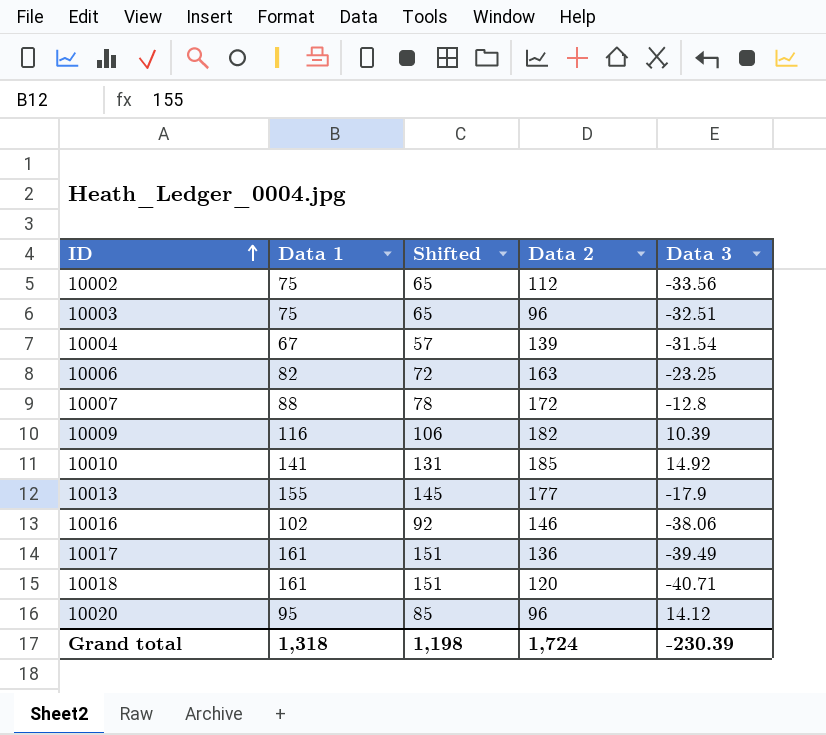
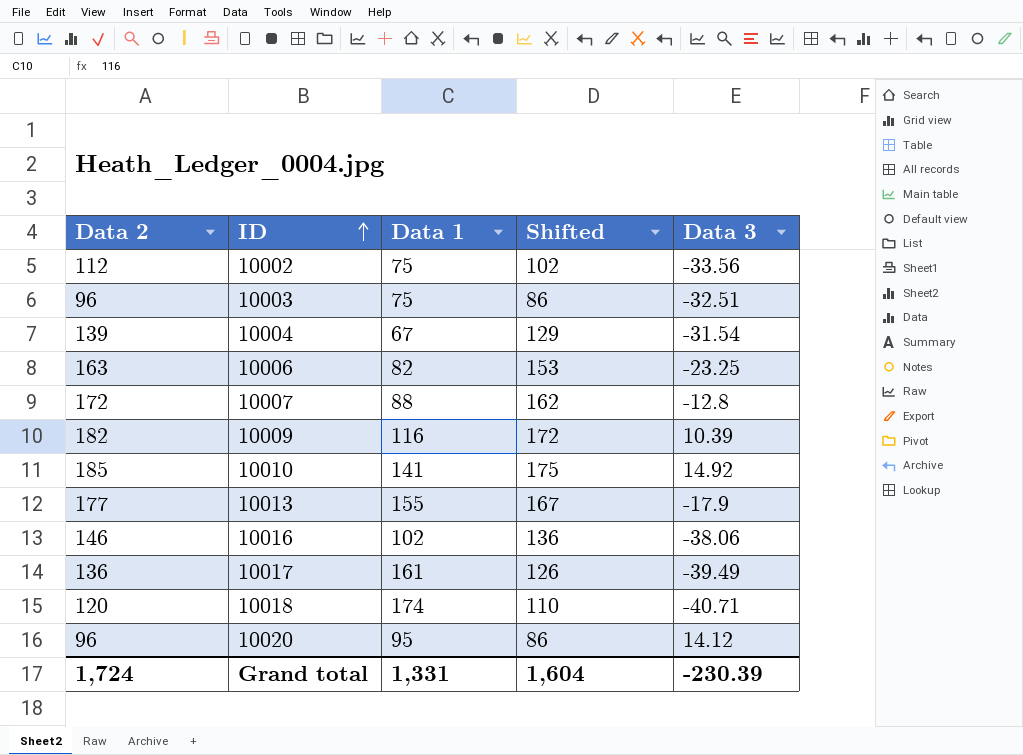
column Data 2 | position: 4 -> 1
column Shifted | formula: [Data 1] - 10 -> [Data 2] - 10
10018 | Data 1: 161 -> 174
Grand total | Data 1: 1,318 -> 1,331
Grand total | Shifted: 1,198 -> 1,604

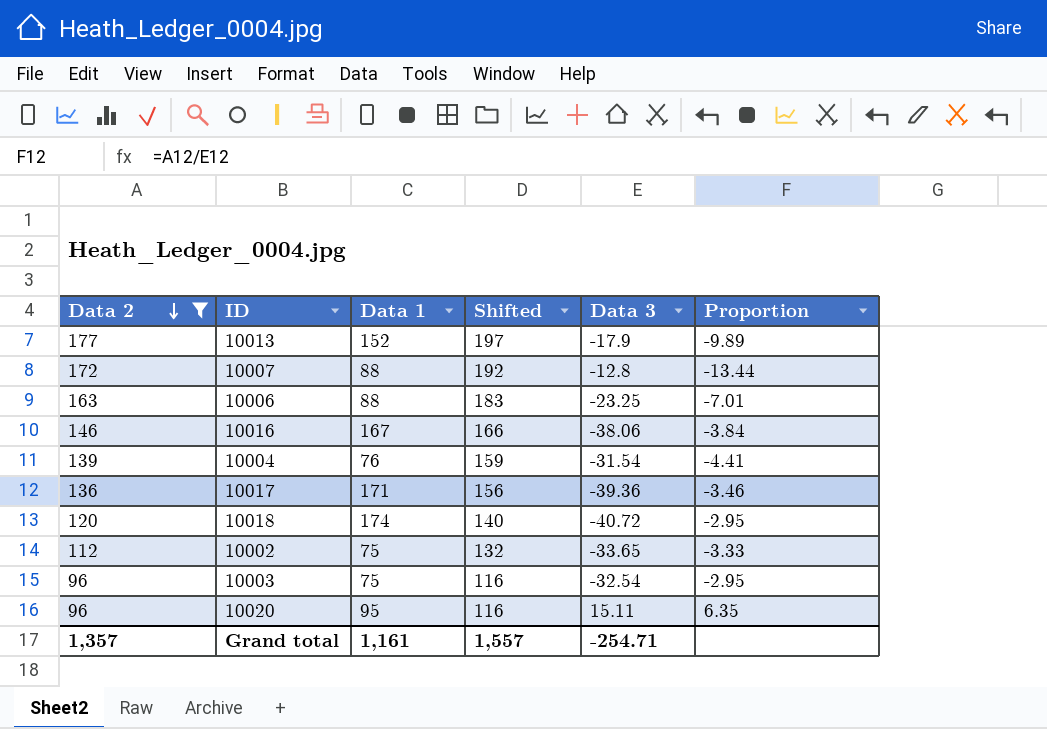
filter: none -> Data 2 <= 177
row order: ID ascending -> Data 2 descending
column Shifted | formula: [Data 2] - 10 -> [Data 2] + 20
column Proportion | formula: none -> [Data 2] / [Data 3]
10013 | Data 1: 155 -> 152
10006 | Data 1: 82 -> 88
10016 | Data 1: 102 -> 167
10004 | Data 1: 67 -> 76
10017 | Data 1: 161 -> 171
10017 | Data 3: -39.49 -> -39.36
10018 | Data 3: -40.71 -> -40.72
10002 | Data 3: -33.56 -> -33.65
10003 | Data 3: -32.51 -> -32.54
10020 | Data 3: 14.12 -> 15.11
Grand total | Data 2: 1,724 -> 1,357
Grand total | Data 1: 1,331 -> 1,161
Grand total | Shifted: 1,604 -> 1,557
Grand total | Data 3: -230.39 -> -254.71

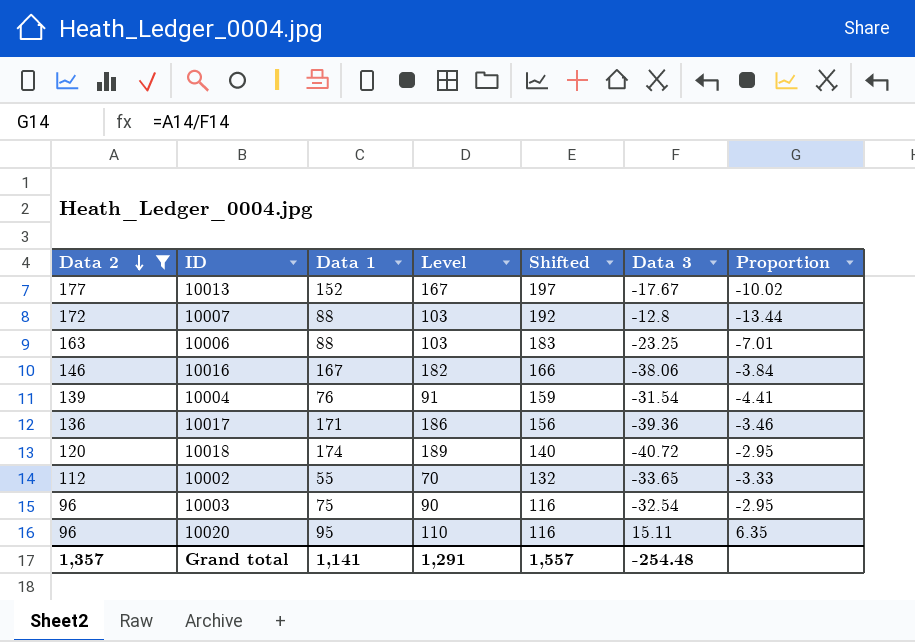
column Level | formula: none -> [Data 1] + 15
10013 | Data 3: -17.9 -> -17.67
10013 | Proportion: -9.89 -> -10.02
10002 | Data 1: 75 -> 55
Grand total | Data 1: 1,161 -> 1,141
Grand total | Data 3: -254.71 -> -254.48

